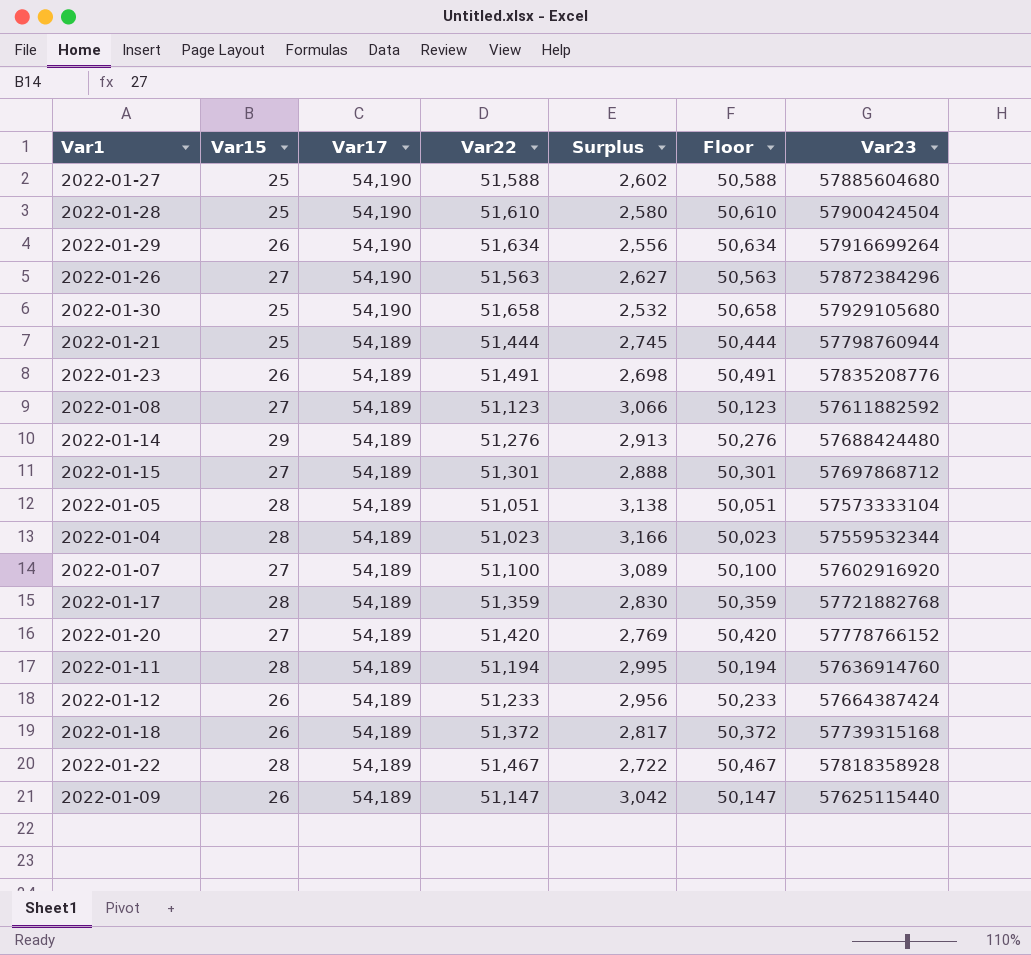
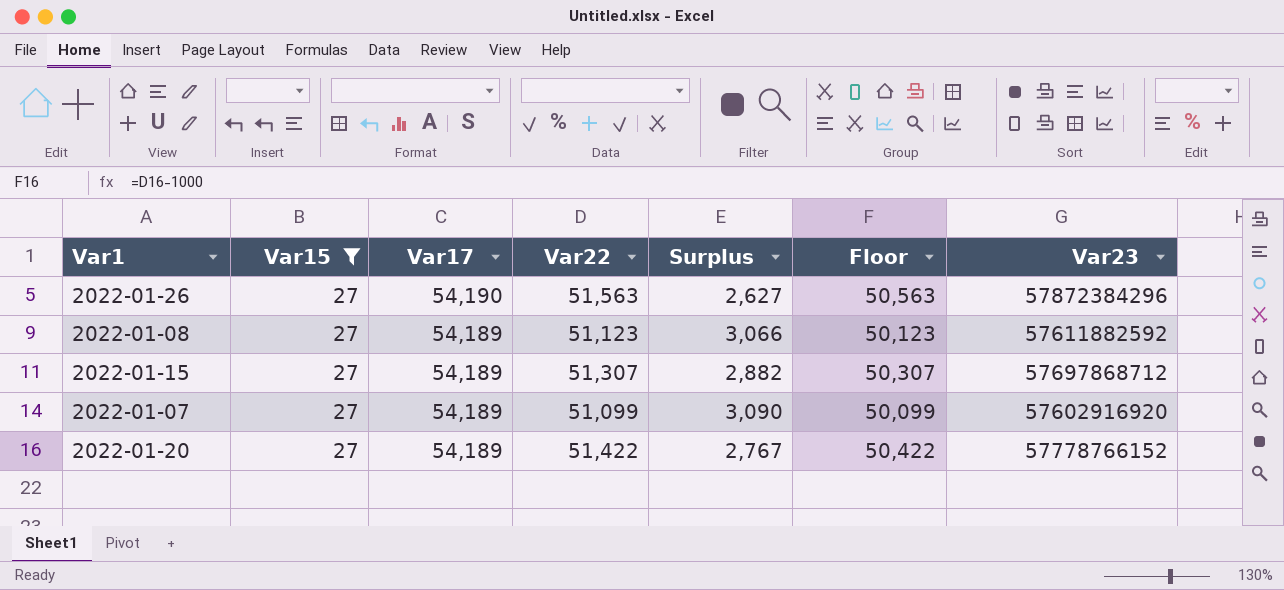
filter: none -> Var15 = 27
2022-01-15 | Var22: 51,301 -> 51,307
2022-01-15 | Surplus: 2,888 -> 2,882
2022-01-15 | Floor: 50,301 -> 50,307
2022-01-07 | Var22: 51,100 -> 51,099
2022-01-07 | Surplus: 3,089 -> 3,090
2022-01-07 | Floor: 50,100 -> 50,099
2022-01-20 | Var22: 51,420 -> 51,422
2022-01-20 | Surplus: 2,769 -> 2,767
2022-01-20 | Floor: 50,420 -> 50,422

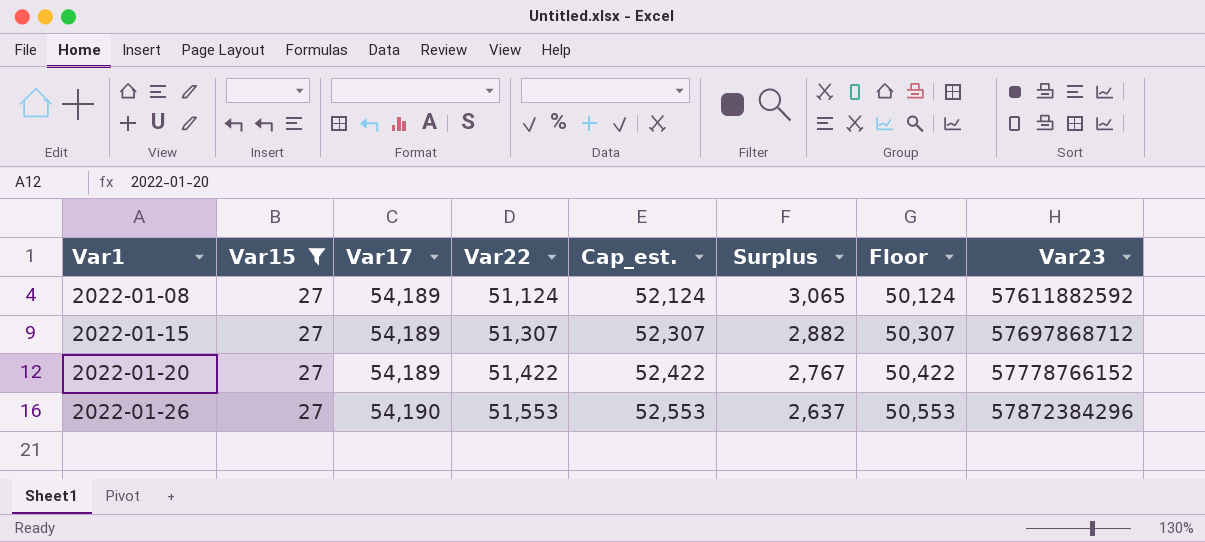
row order: Var17 descending -> Var1 ascending
column Cap_est. | formula: none -> [Var22] + 1000
row 2022-01-07: 27 | 54,189 | 51,099 | 3,090 | 50,099 | 57602916920 -> none
2022-01-08 | Var22: 51,123 -> 51,124
2022-01-08 | Surplus: 3,066 -> 3,065
2022-01-08 | Floor: 50,123 -> 50,124
2022-01-26 | Var22: 51,563 -> 51,553
2022-01-26 | Surplus: 2,627 -> 2,637
2022-01-26 | Floor: 50,563 -> 50,553

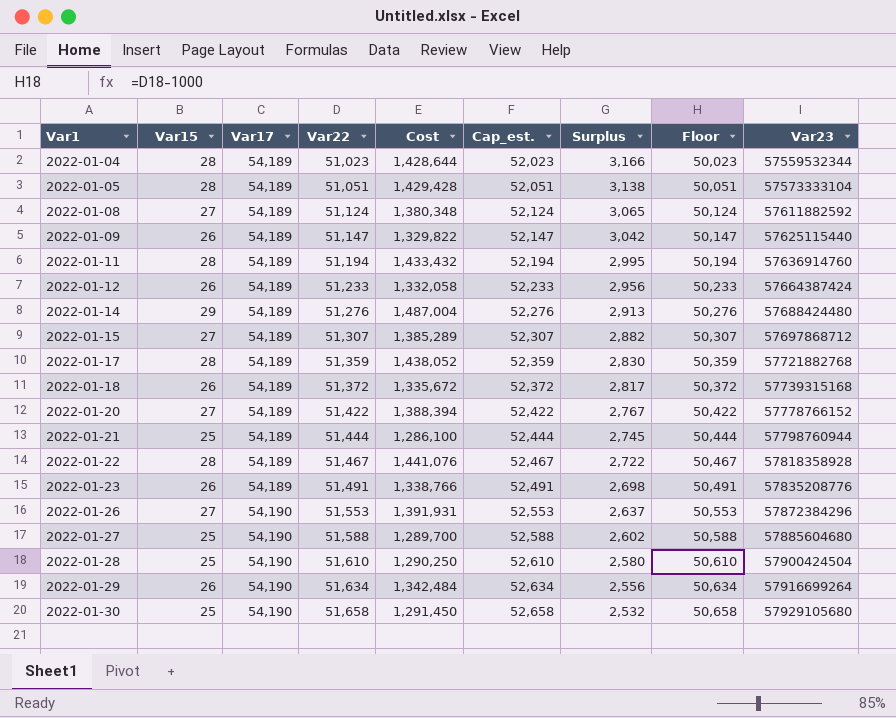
filter: Var15 = 27 -> none
column Cost | formula: none -> [Var15] * [Var22]

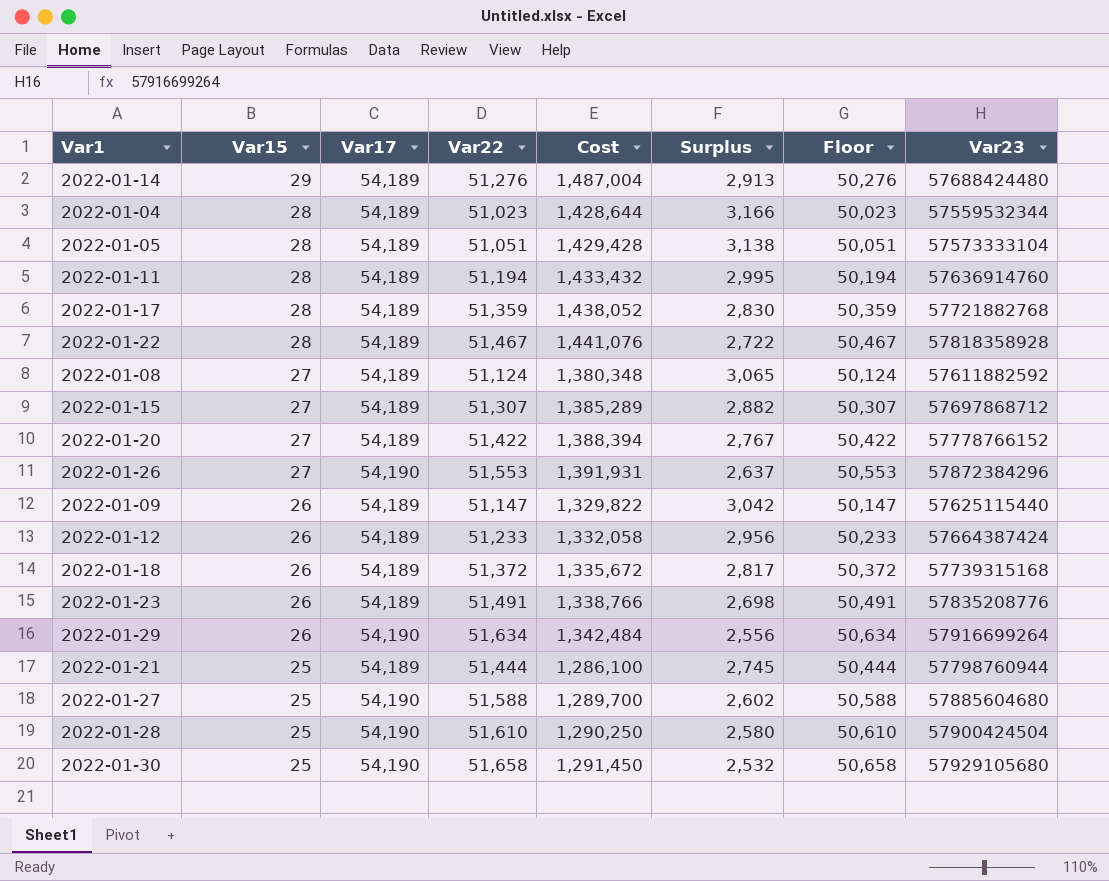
row order: Var1 ascending -> Var15 descending
column Cap_est. | formula: [Var22] + 1000 -> none

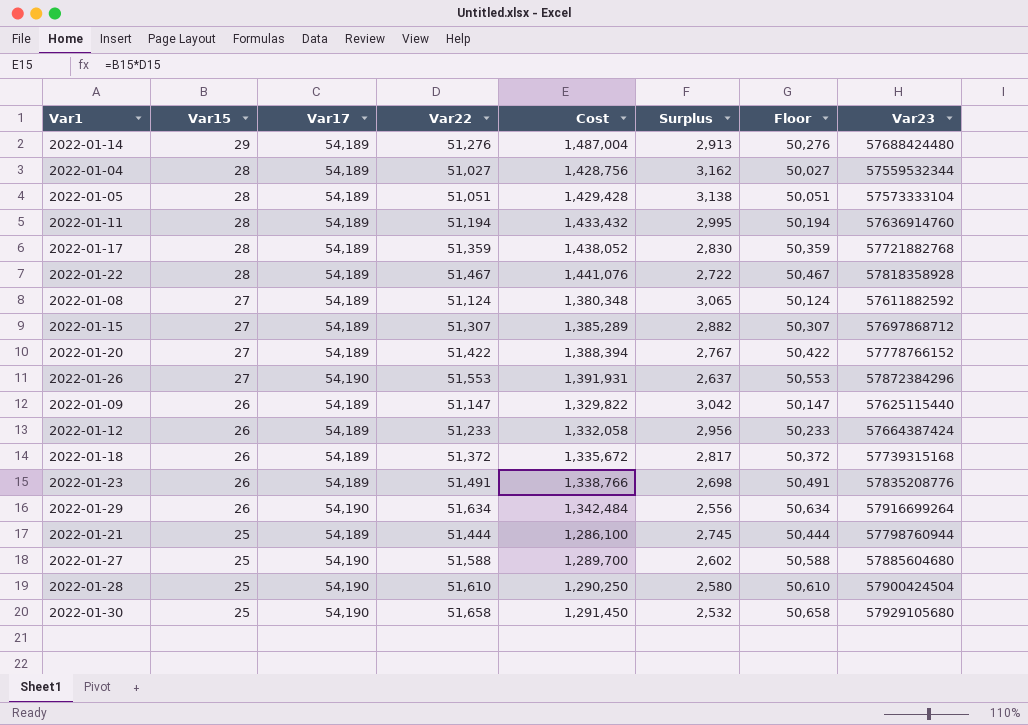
2022-01-04 | Var22: 51,023 -> 51,027
2022-01-04 | Cost: 1,428,644 -> 1,428,756
2022-01-04 | Surplus: 3,166 -> 3,162
2022-01-04 | Floor: 50,023 -> 50,027

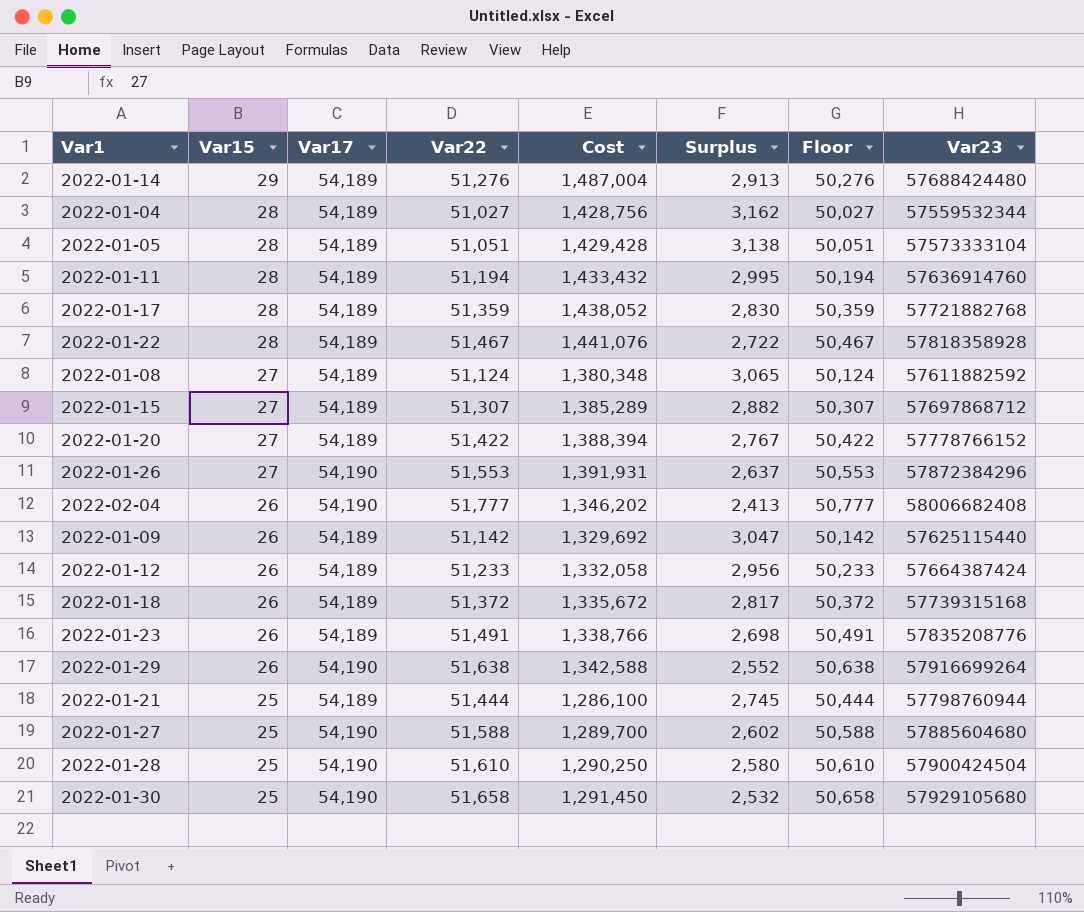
row 2022-02-04: none -> 26 | 54,190 | 51,777 | 1,346,202 | 2,413 | 50,777 | 58006682408
2022-01-09 | Var22: 51,147 -> 51,142
2022-01-09 | Cost: 1,329,822 -> 1,329,692
2022-01-09 | Surplus: 3,042 -> 3,047
2022-01-09 | Floor: 50,147 -> 50,142
2022-01-29 | Var22: 51,634 -> 51,638
2022-01-29 | Cost: 1,342,484 -> 1,342,588
2022-01-29 | Surplus: 2,556 -> 2,552
2022-01-29 | Floor: 50,634 -> 50,638

